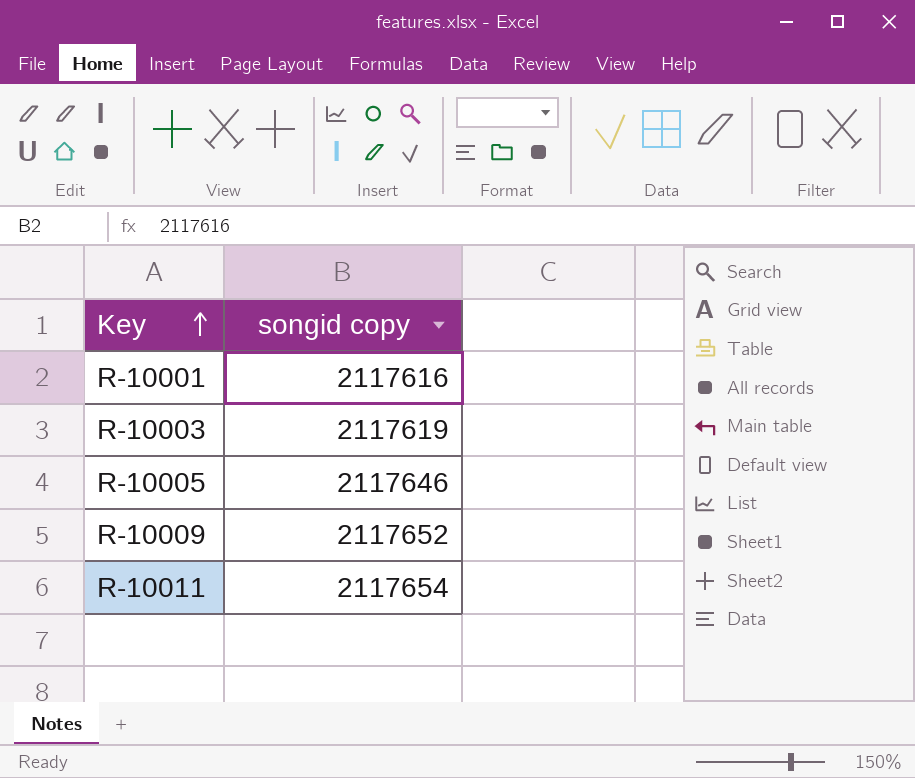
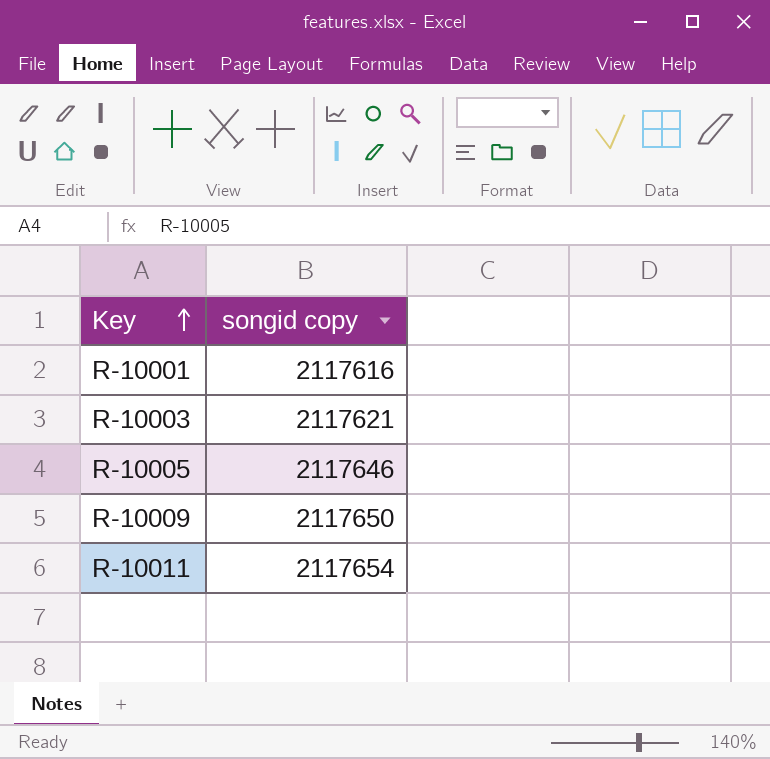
R-10003 | songid copy: 2117619 -> 2117621
R-10009 | songid copy: 2117652 -> 2117650

